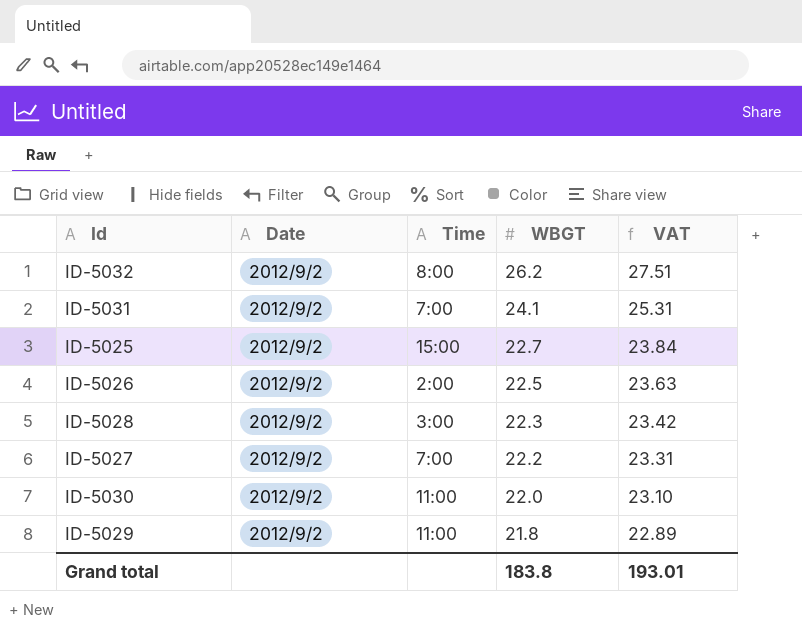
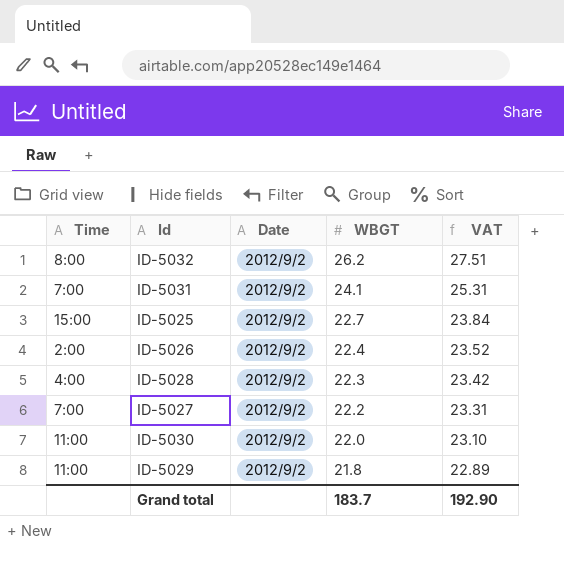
column Time | position: 3 -> 1
ID-5026 | WBGT: 22.5 -> 22.4
ID-5026 | VAT: 23.63 -> 23.52
ID-5028 | Time: 3:00 -> 4:00
Grand total | WBGT: 183.8 -> 183.7
Grand total | VAT: 193.01 -> 192.90

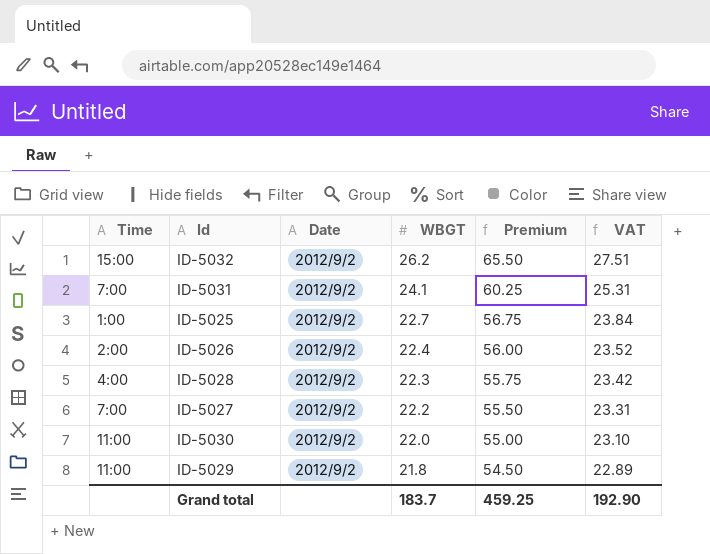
column Premium | formula: none -> [WBGT] * 2.5
ID-5032 | Time: 8:00 -> 15:00
ID-5025 | Time: 15:00 -> 1:00

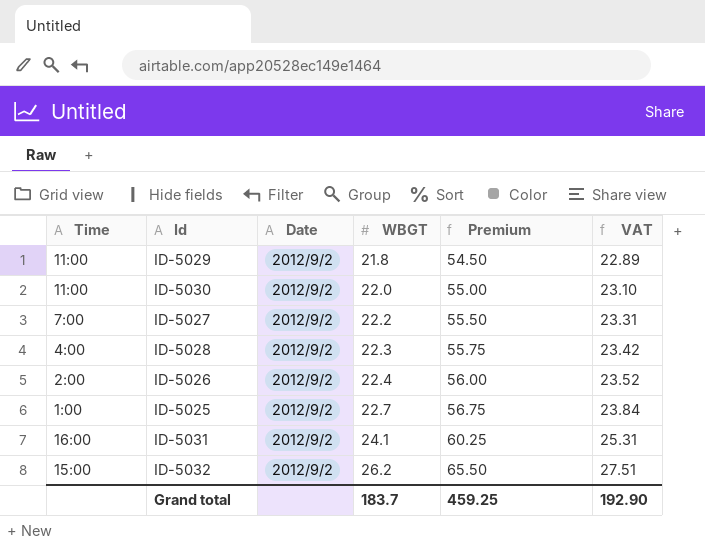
row order: WBGT descending -> WBGT ascending
ID-5031 | Time: 7:00 -> 16:00

